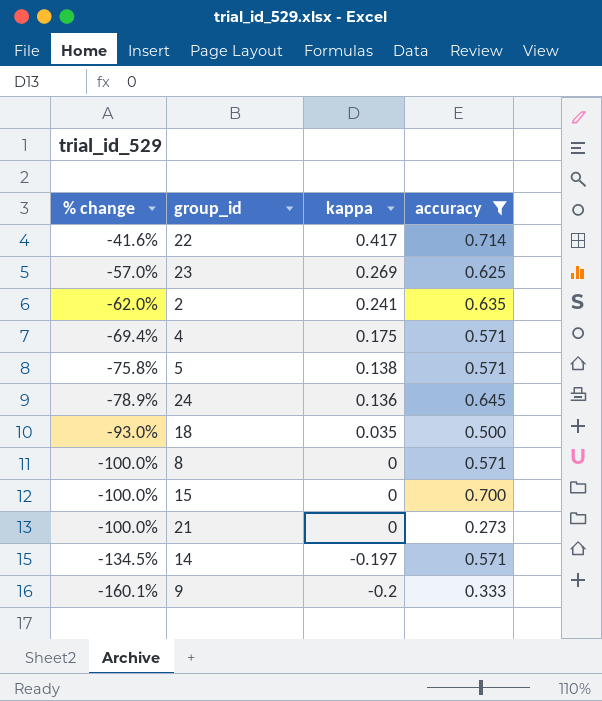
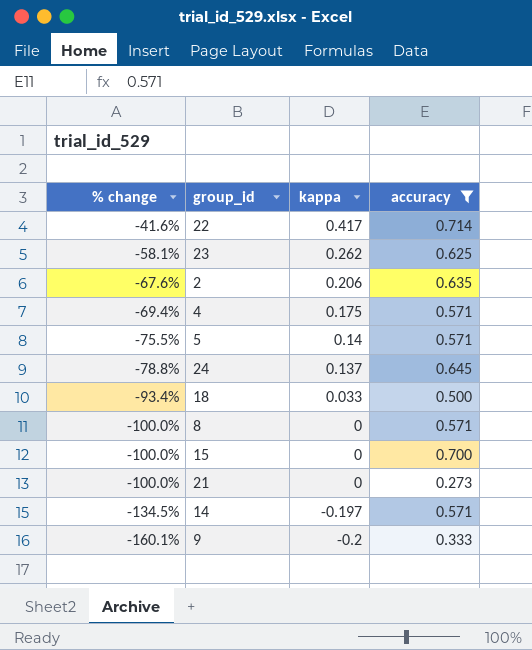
23 | % change: -57.0% -> -58.1%
23 | kappa: 0.269 -> 0.262
2 | % change: -62.0% -> -67.6%
2 | kappa: 0.241 -> 0.206
5 | % change: -75.8% -> -75.5%
5 | kappa: 0.138 -> 0.14
24 | % change: -78.9% -> -78.8%
24 | kappa: 0.136 -> 0.137
18 | % change: -93.0% -> -93.4%
18 | kappa: 0.035 -> 0.033

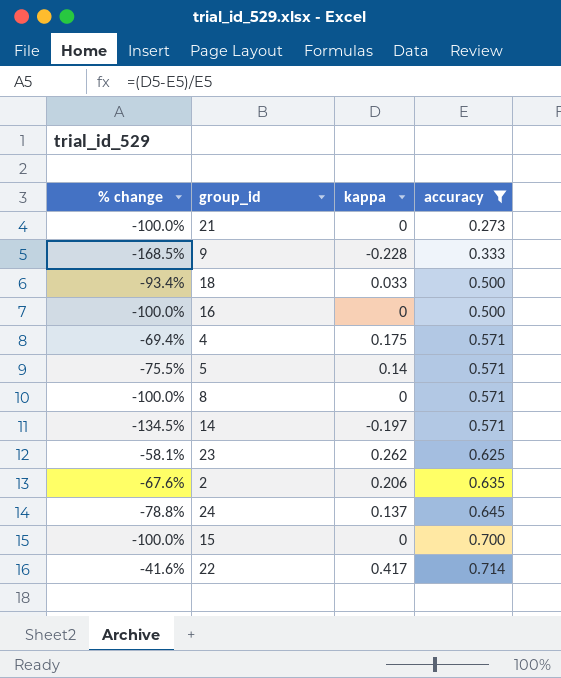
row order: % change descending -> accuracy ascending
9 | % change: -160.1% -> -168.5%
9 | kappa: -0.2 -> -0.228
row 16: none -> -100.0% | 0 | 0.500

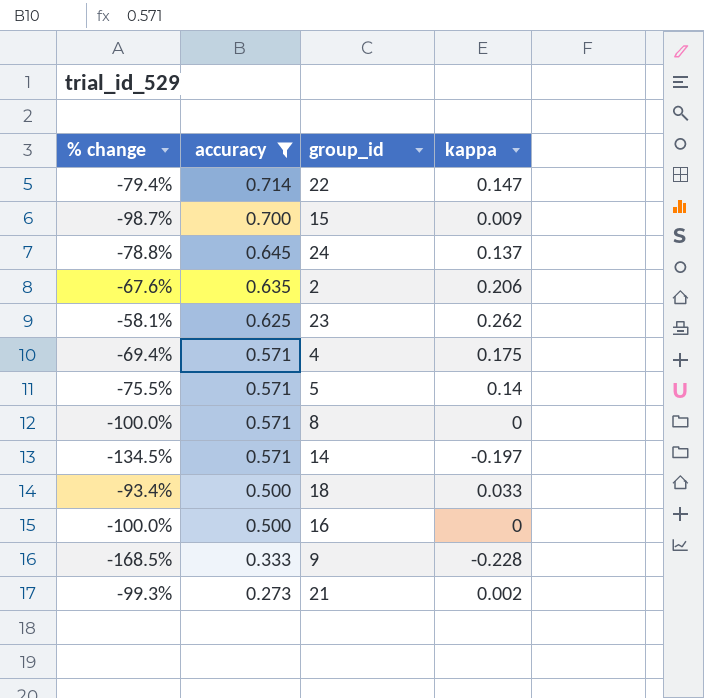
row order: accuracy ascending -> accuracy descending
column accuracy | position: 4 -> 2
22 | % change: -41.6% -> -79.4%
22 | kappa: 0.417 -> 0.147
15 | % change: -100.0% -> -98.7%
15 | kappa: 0 -> 0.009
21 | % change: -100.0% -> -99.3%
21 | kappa: 0 -> 0.002

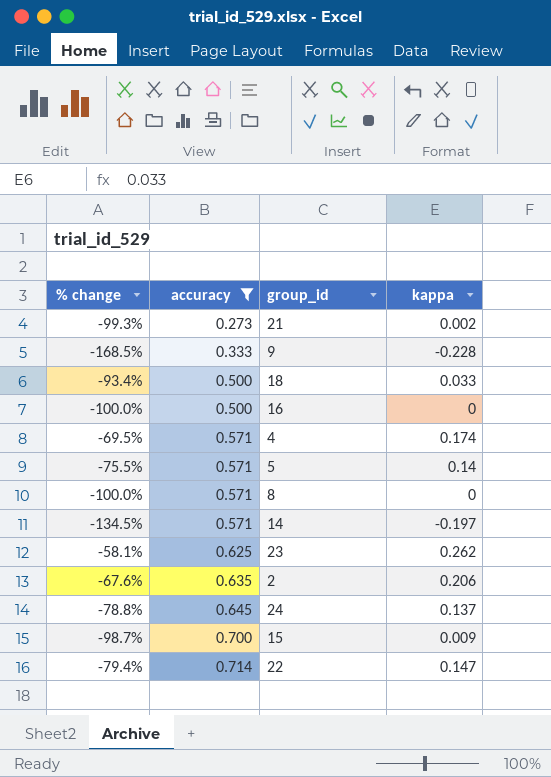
row order: accuracy descending -> accuracy ascending
4 | % change: -69.4% -> -69.5%
4 | kappa: 0.175 -> 0.174

